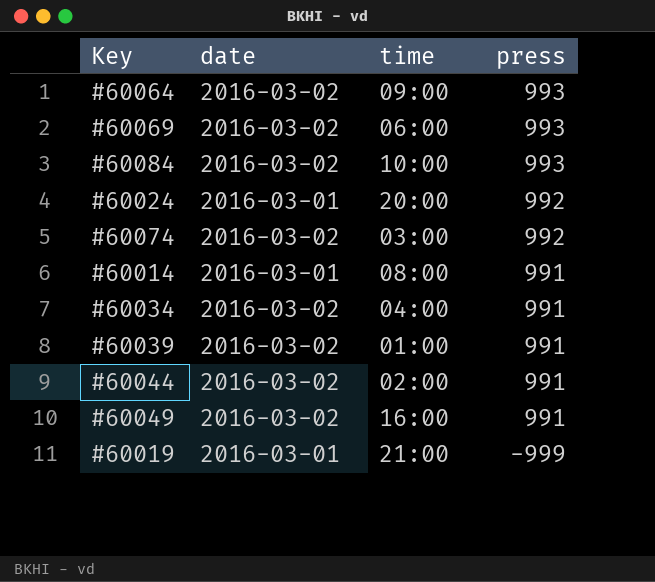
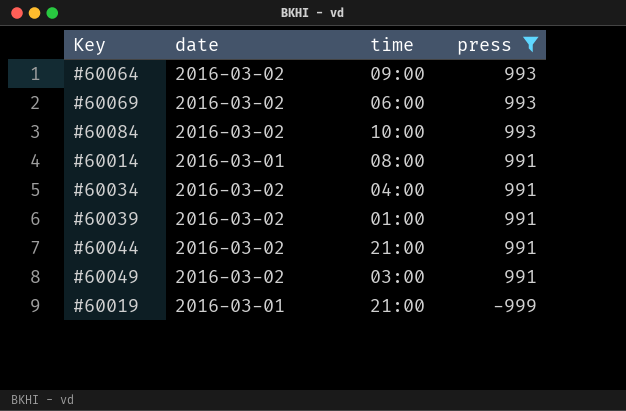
filter: none -> press != 992
#60044 | time: 02:00 -> 21:00
#60049 | time: 16:00 -> 03:00

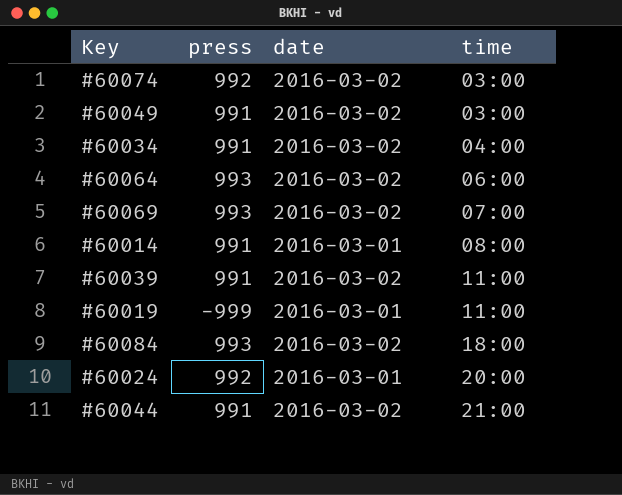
filter: press != 992 -> none
row order: press descending -> time ascending
column press | position: 4 -> 2
#60064 | time: 09:00 -> 06:00
#60069 | time: 06:00 -> 07:00
#60039 | time: 01:00 -> 11:00
#60019 | time: 21:00 -> 11:00
#60084 | time: 10:00 -> 18:00

